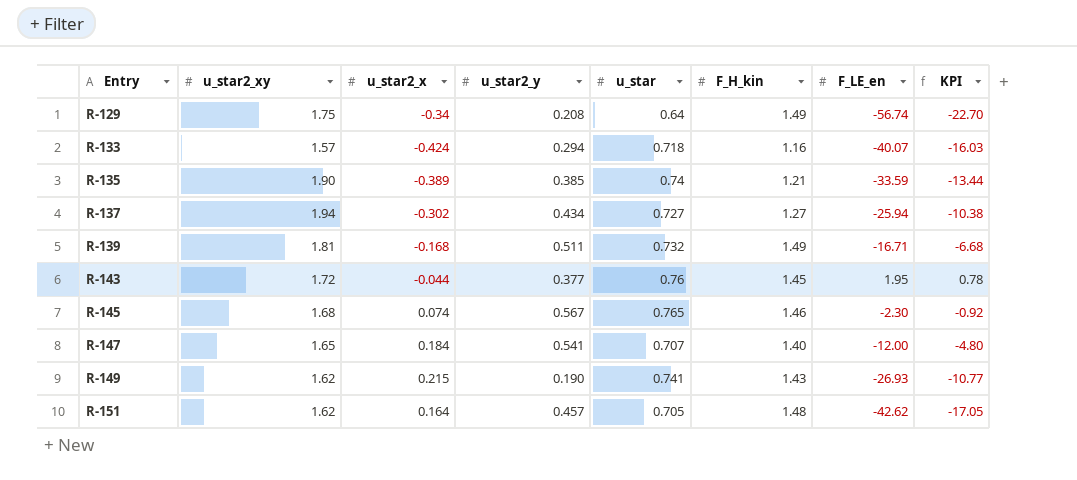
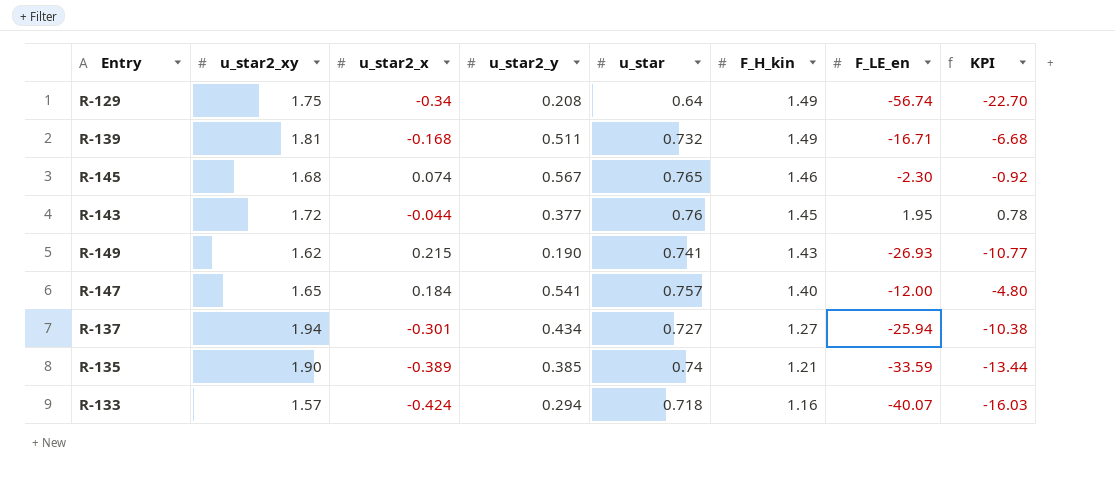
row order: Entry ascending -> F_H_kin descending
row R-151: 1.62 | 0.164 | 0.457 | 0.705 | 1.48 | -42.62 | -17.05 -> none
R-147 | u_star: 0.707 -> 0.757
R-137 | u_star2_x: -0.302 -> -0.301

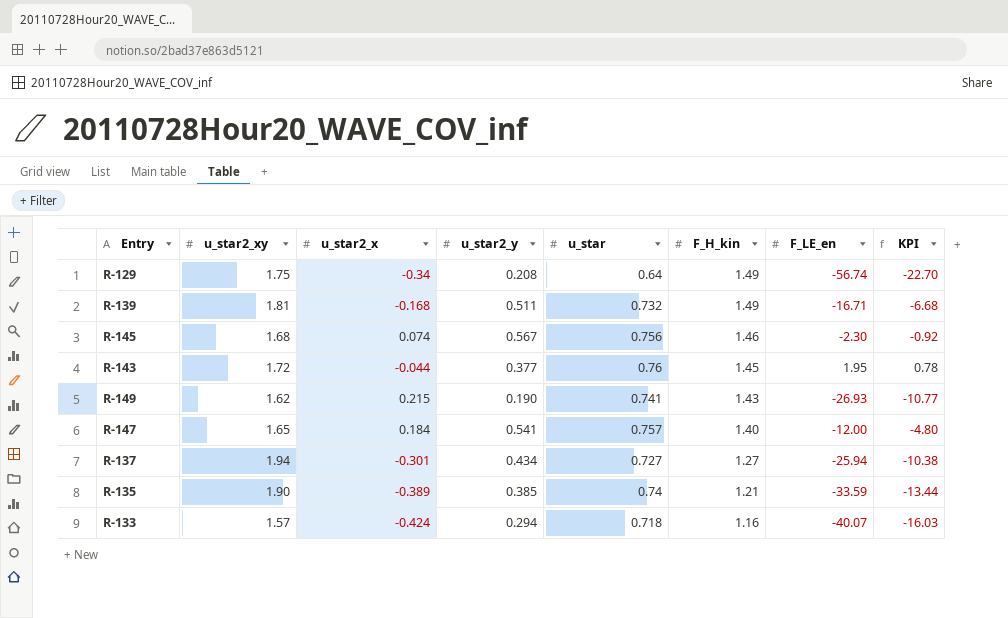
R-145 | u_star: 0.765 -> 0.756

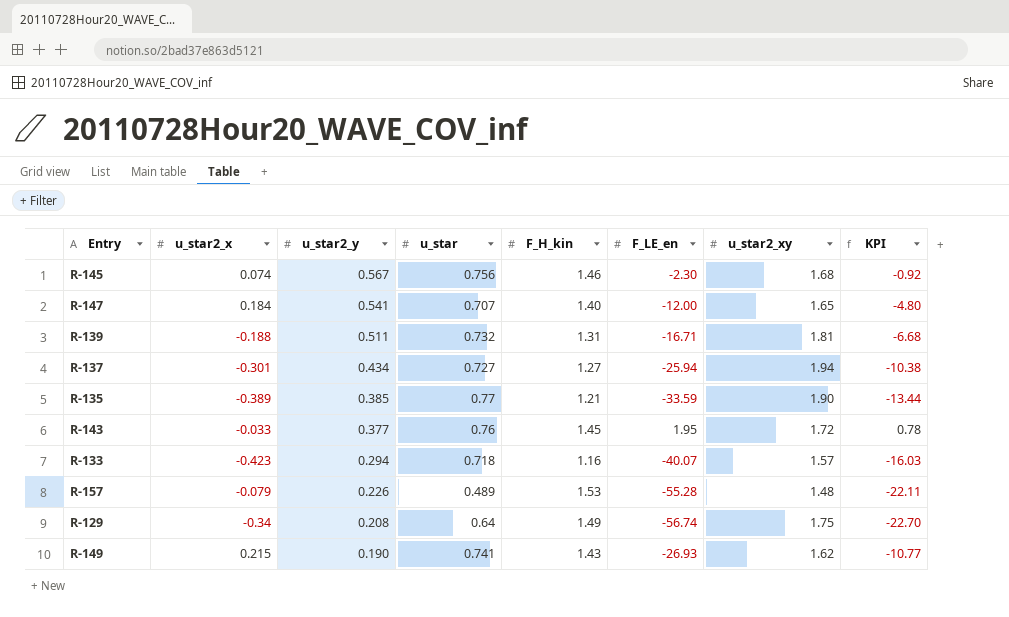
row order: F_H_kin descending -> u_star2_y descending
column u_star2_xy | position: 2 -> 7
R-147 | u_star: 0.757 -> 0.707
R-139 | u_star2_x: -0.168 -> -0.188
R-139 | F_H_kin: 1.49 -> 1.31
R-135 | u_star: 0.74 -> 0.77
R-143 | u_star2_x: -0.044 -> -0.033
R-133 | u_star2_x: -0.424 -> -0.423
row R-157: none -> -0.079 | 0.226 | 0.489 | 1.53 | -55.28 | 1.48 | -22.11

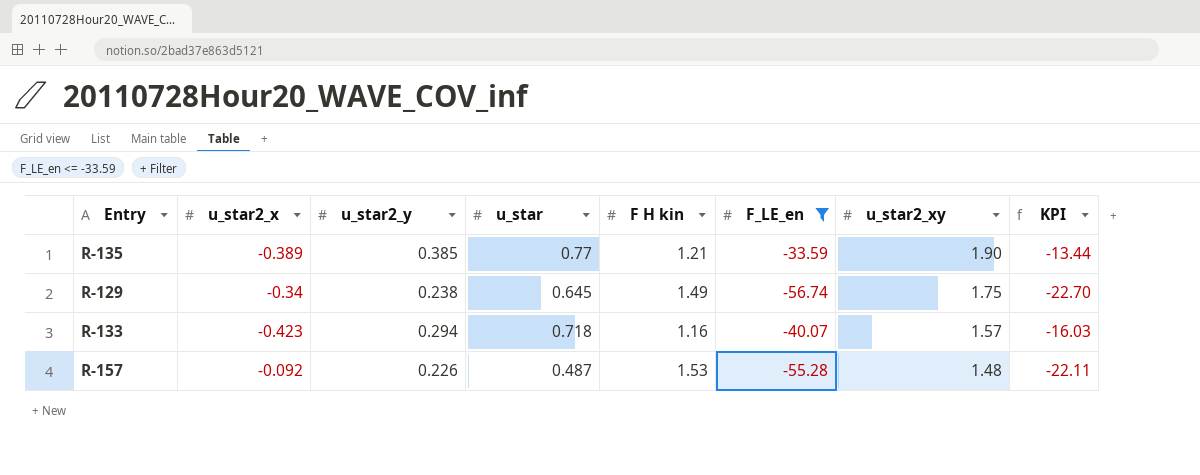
filter: none -> F_LE_en <= -33.59
row order: u_star2_y descending -> u_star2_xy descending
column name: F_H_kin -> F H kin
R-129 | u_star2_y: 0.208 -> 0.238
R-129 | u_star: 0.64 -> 0.645
R-157 | u_star2_x: -0.079 -> -0.092
R-157 | u_star: 0.489 -> 0.487

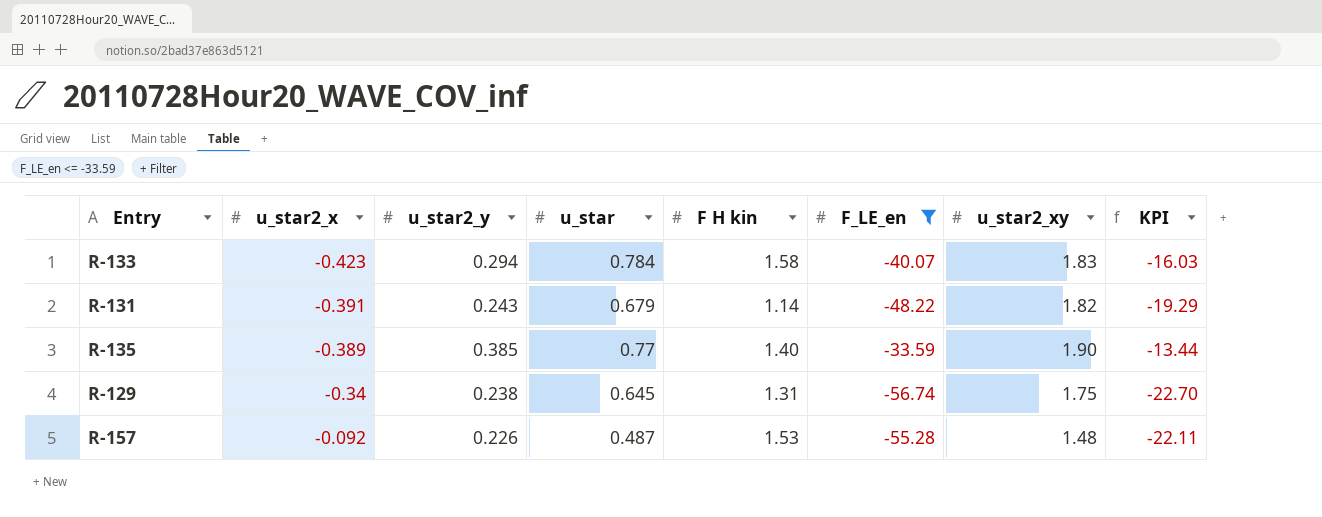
row order: u_star2_xy descending -> u_star2_x ascending
R-133 | u_star: 0.718 -> 0.784
R-133 | F H kin: 1.16 -> 1.58
R-133 | u_star2_xy: 1.57 -> 1.83
row R-131: none -> -0.391 | 0.243 | 0.679 | 1.14 | -48.22 | 1.82 | -19.29
R-135 | F H kin: 1.21 -> 1.40
R-129 | F H kin: 1.49 -> 1.31

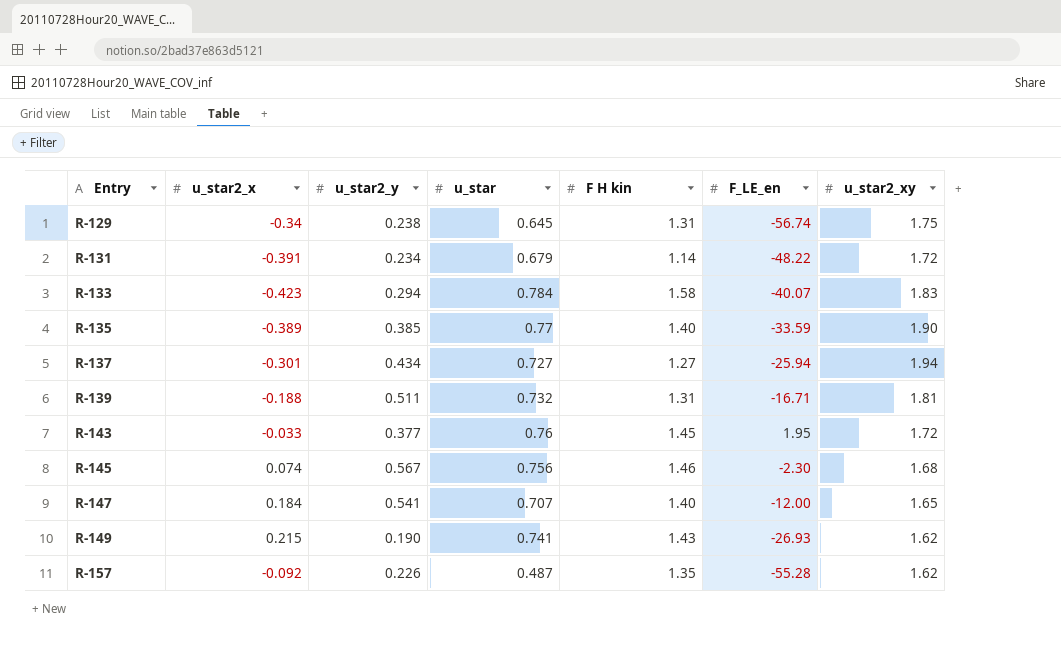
filter: F_LE_en <= -33.59 -> none
row order: u_star2_x ascending -> Entry ascending
column KPI | formula: [F_LE_en] * 0.4 -> none
R-131 | u_star2_y: 0.243 -> 0.234
R-131 | u_star2_xy: 1.82 -> 1.72
R-157 | F H kin: 1.53 -> 1.35
R-157 | u_star2_xy: 1.48 -> 1.62

